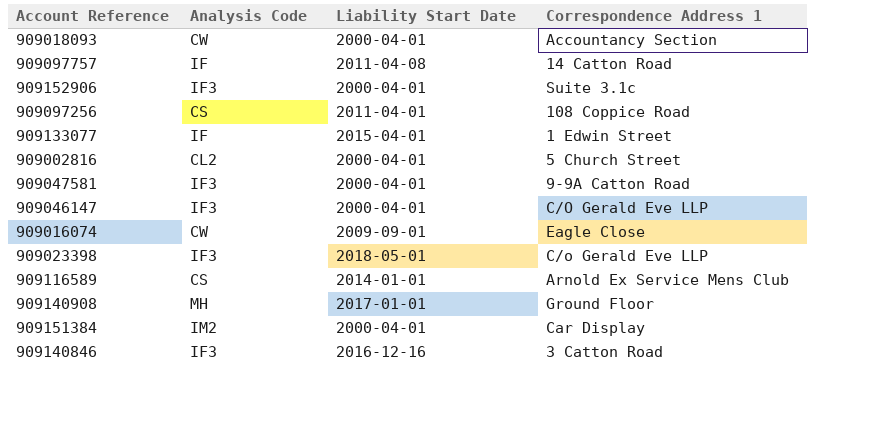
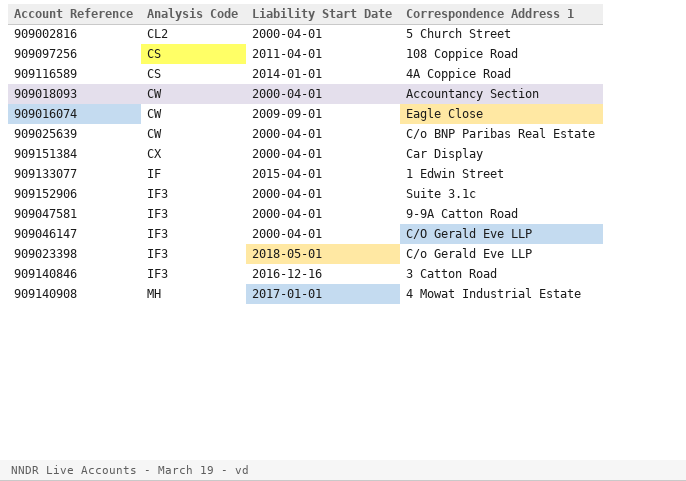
row order: none -> Analysis Code ascending
row 909097757: IF | 2011-04-08 | 14 Catton Road -> none
909116589 | Correspondence Address 1: Arnold Ex Service Mens Club -> 4A Coppice Road
row 909025639: none -> CW | 2000-04-01 | C/o BNP Paribas Real Estate
909151384 | Analysis Code: IM2 -> CX
909140908 | Correspondence Address 1: Ground Floor -> 4 Mowat Industrial Estate

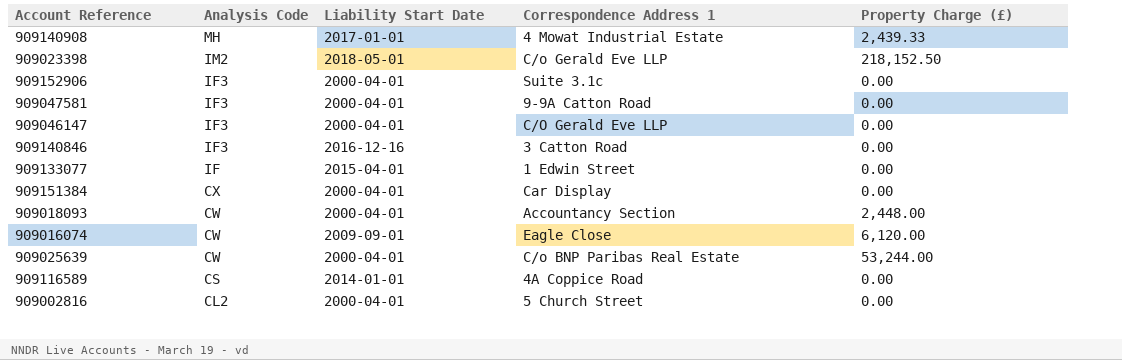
row order: Analysis Code ascending -> Analysis Code descending
column Property Charge (£) | position: none -> 5
row 909097256: CS | 2011-04-01 | 108 Coppice Road -> none
909023398 | Analysis Code: IF3 -> IM2

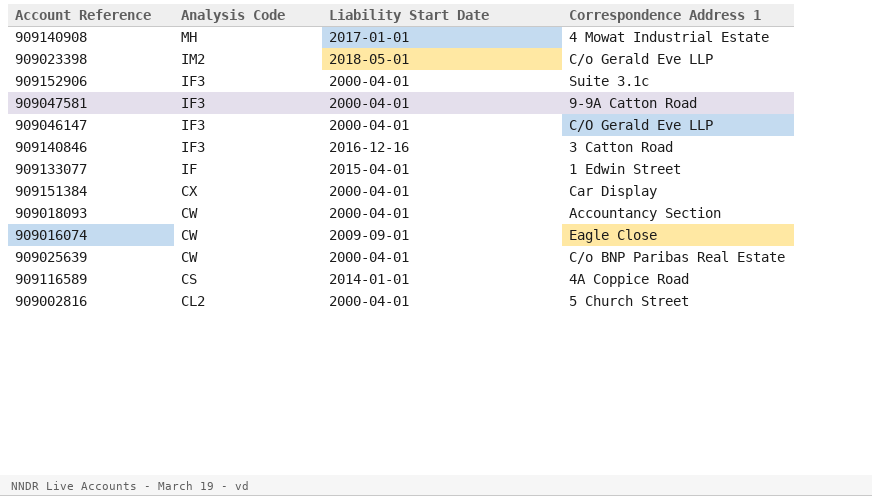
column Property Charge (£) | position: 5 -> none

